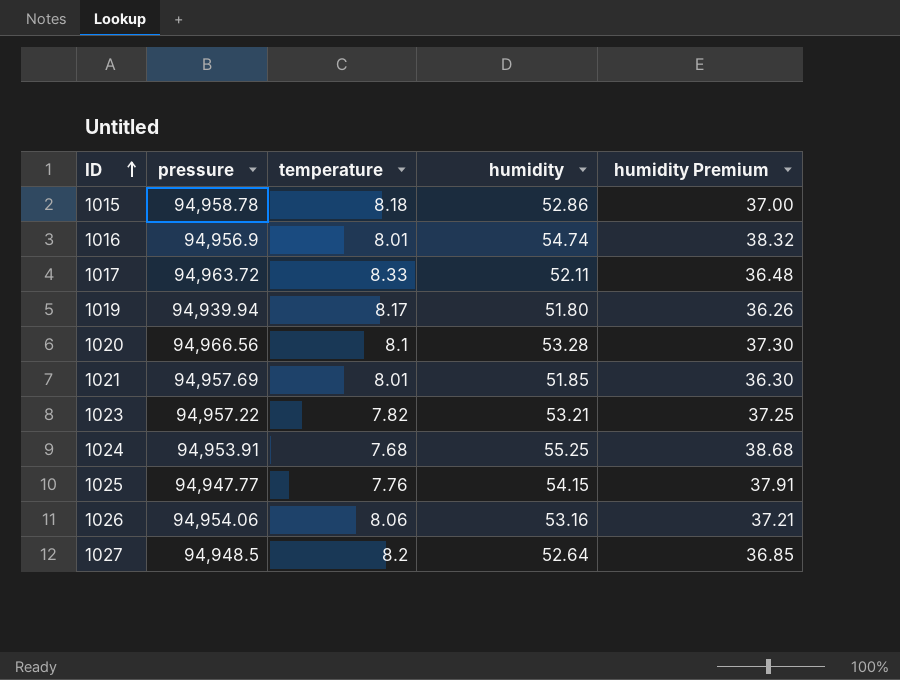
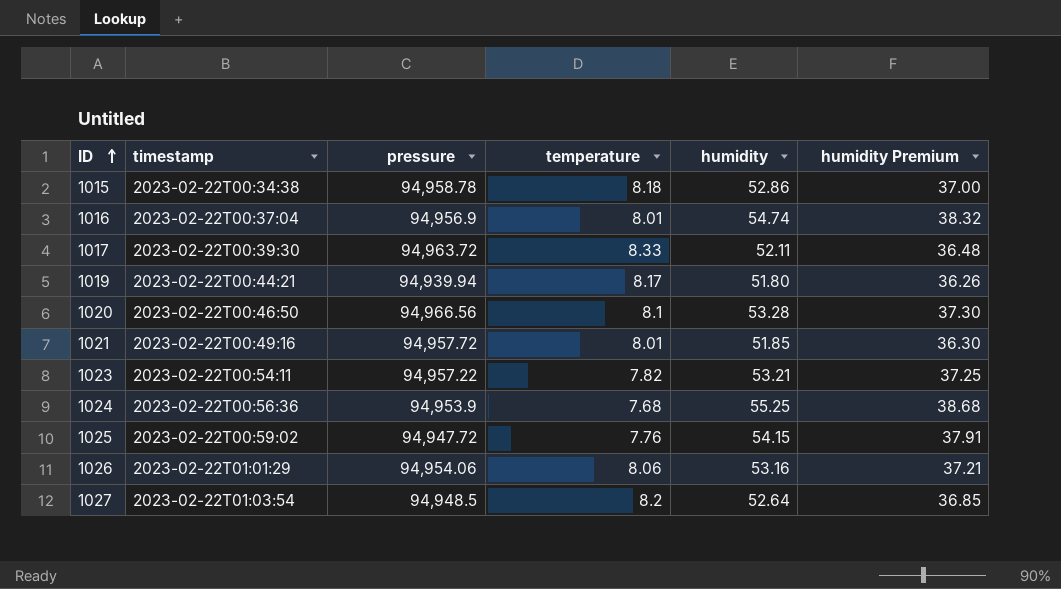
column timestamp | position: none -> 2
1021 | pressure: 94,957.69 -> 94,957.72
1024 | pressure: 94,953.91 -> 94,953.9
1025 | pressure: 94,947.77 -> 94,947.72

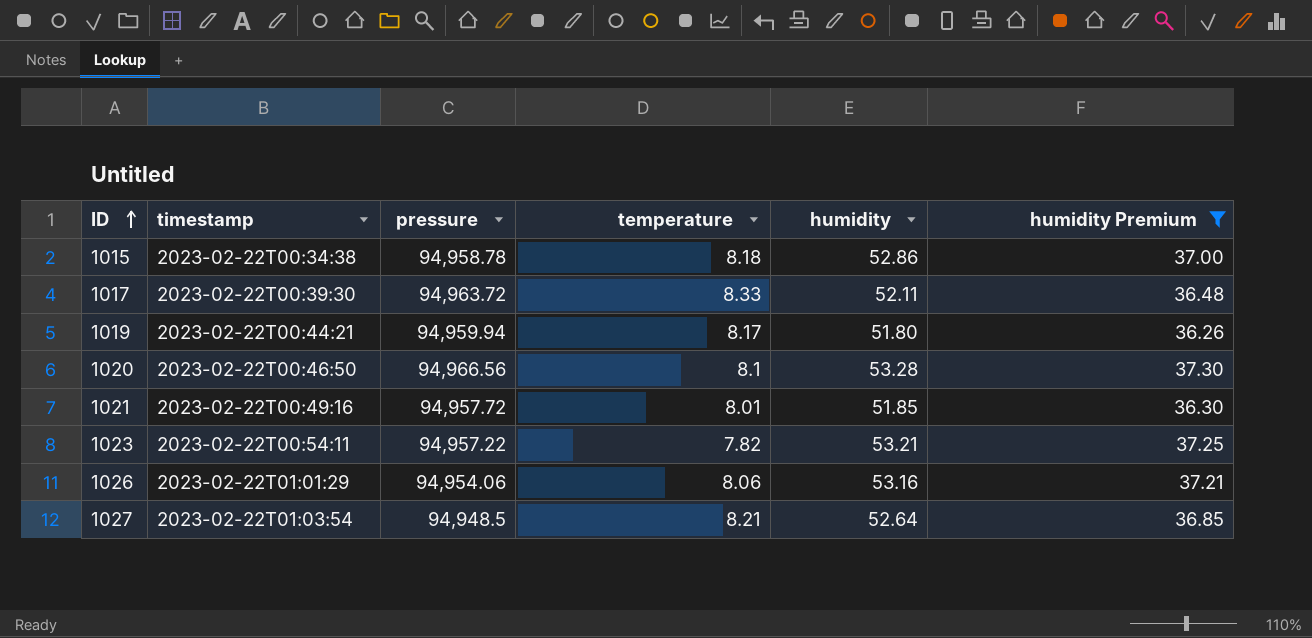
filter: none -> humidity Premium <= 37.30
1019 | pressure: 94,939.94 -> 94,959.94
1027 | temperature: 8.2 -> 8.21

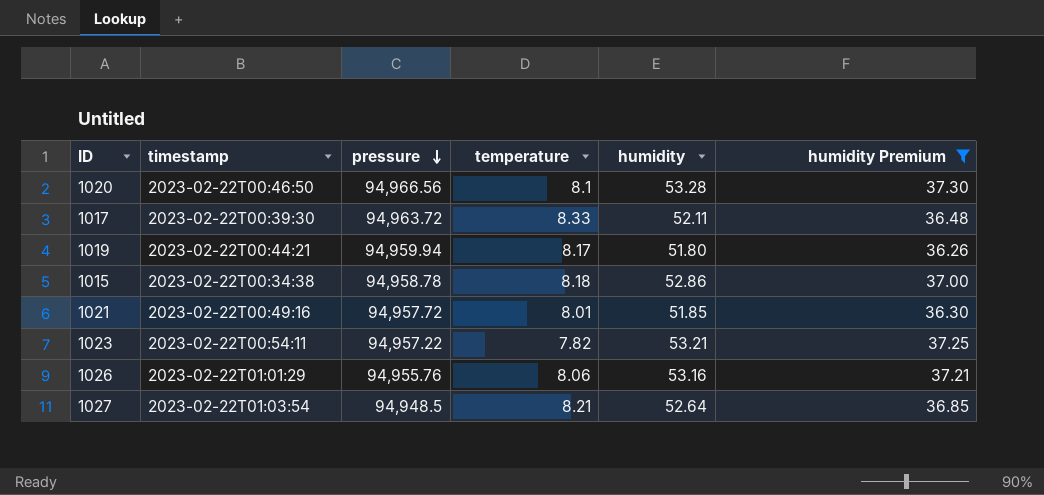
row order: ID ascending -> pressure descending
1026 | pressure: 94,954.06 -> 94,955.76

